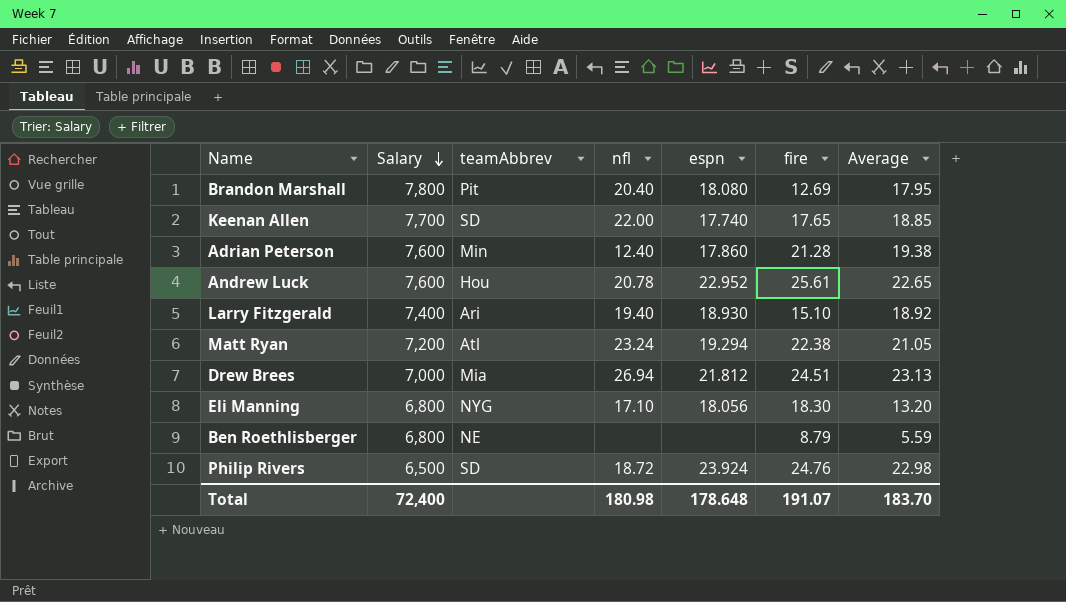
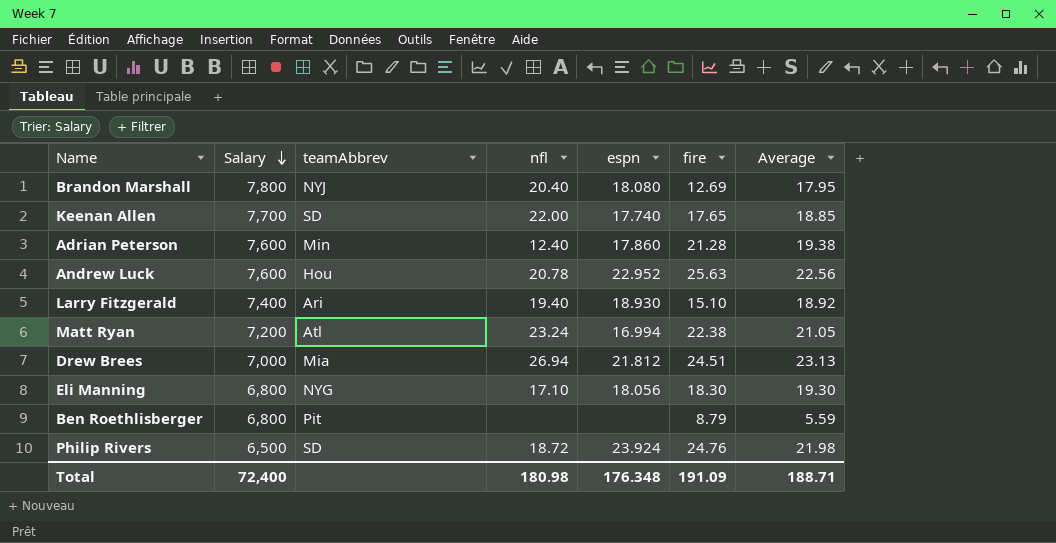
Brandon Marshall | teamAbbrev: Pit -> NYJ
Andrew Luck | fire: 25.61 -> 25.63
Andrew Luck | Average: 22.65 -> 22.56
Matt Ryan | espn: 19.294 -> 16.994
Eli Manning | Average: 13.20 -> 19.30
Ben Roethlisberger | teamAbbrev: NE -> Pit
Philip Rivers | Average: 22.98 -> 21.98
Total | espn: 178.648 -> 176.348
Total | fire: 191.07 -> 191.09
Total | Average: 183.70 -> 188.71

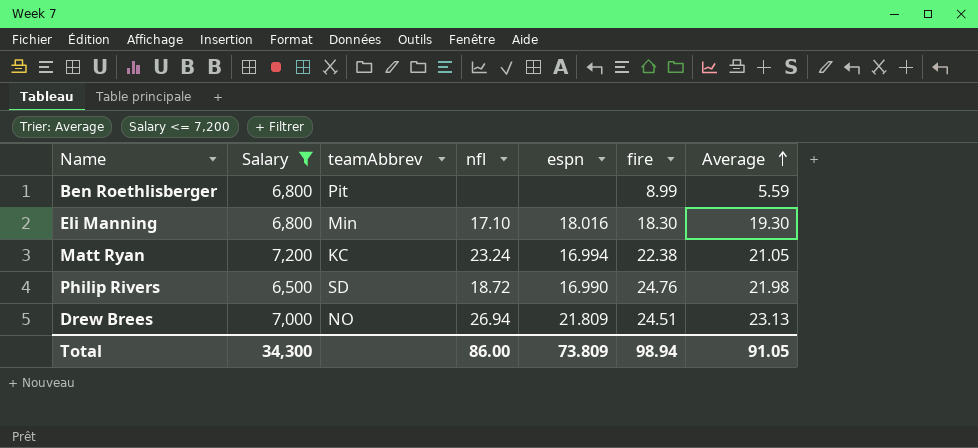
filter: none -> Salary <= 7,200
row order: Salary descending -> Average ascending
Ben Roethlisberger | fire: 8.79 -> 8.99
Eli Manning | teamAbbrev: NYG -> Min
Eli Manning | espn: 18.056 -> 18.016
Matt Ryan | teamAbbrev: Atl -> KC
Philip Rivers | espn: 23.924 -> 16.990
Drew Brees | teamAbbrev: Mia -> NO
Drew Brees | espn: 21.812 -> 21.809
Total | Salary: 72,400 -> 34,300
Total | nfl: 180.98 -> 86.00
Total | espn: 176.348 -> 73.809
Total | fire: 191.09 -> 98.94
Total | Average: 188.71 -> 91.05

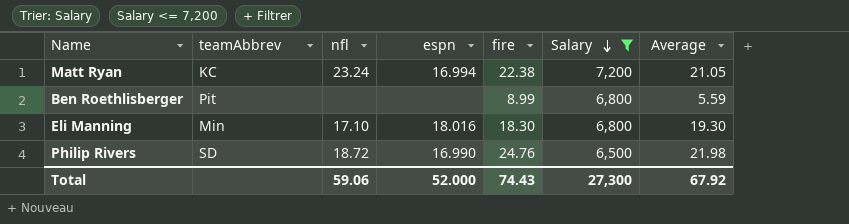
row order: Average ascending -> Salary descending
column Salary | position: 2 -> 6
row Drew Brees: 7,000 | NO | 26.94 | 21.809 | 24.51 | 23.13 -> none
Total | nfl: 86.00 -> 59.06
Total | espn: 73.809 -> 52.000
Total | fire: 98.94 -> 74.43
Total | Salary: 34,300 -> 27,300
Total | Average: 91.05 -> 67.92

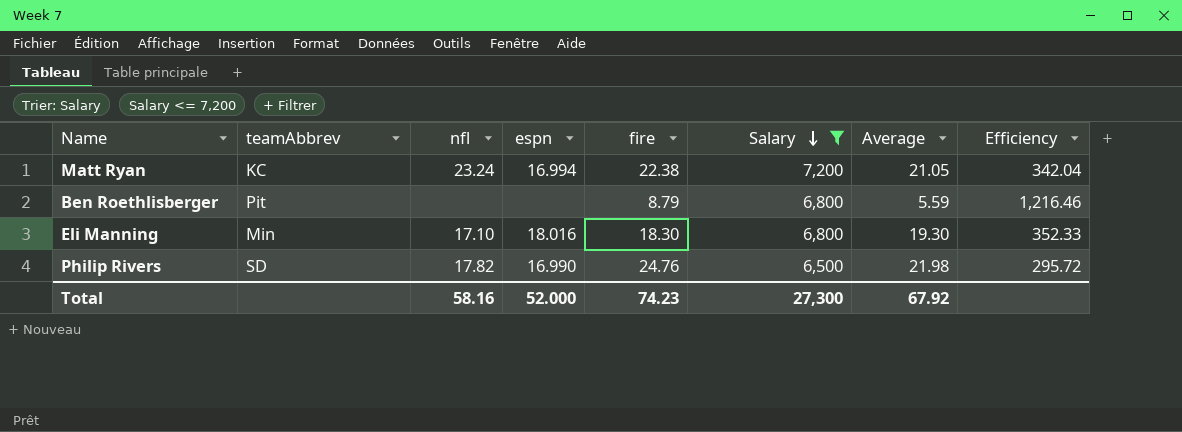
column Efficiency | formula: none -> [Salary] / [Average]
Ben Roethlisberger | fire: 8.99 -> 8.79
Philip Rivers | nfl: 18.72 -> 17.82
Total | nfl: 59.06 -> 58.16
Total | fire: 74.43 -> 74.23

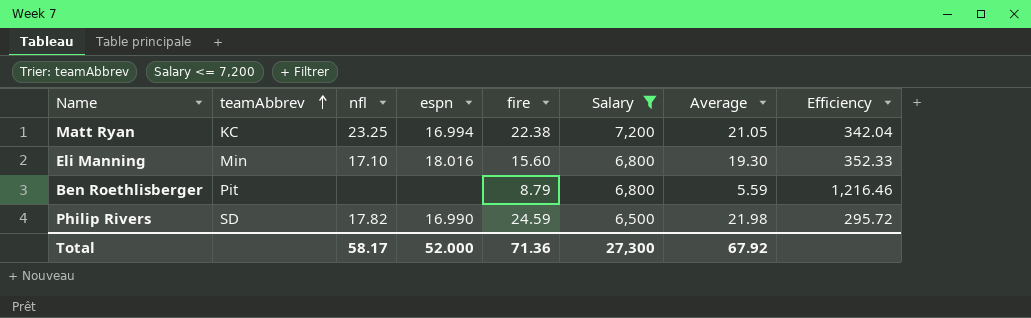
row order: Salary descending -> teamAbbrev ascending
Matt Ryan | nfl: 23.24 -> 23.25
Eli Manning | fire: 18.30 -> 15.60
Philip Rivers | fire: 24.76 -> 24.59
Total | nfl: 58.16 -> 58.17
Total | fire: 74.23 -> 71.36

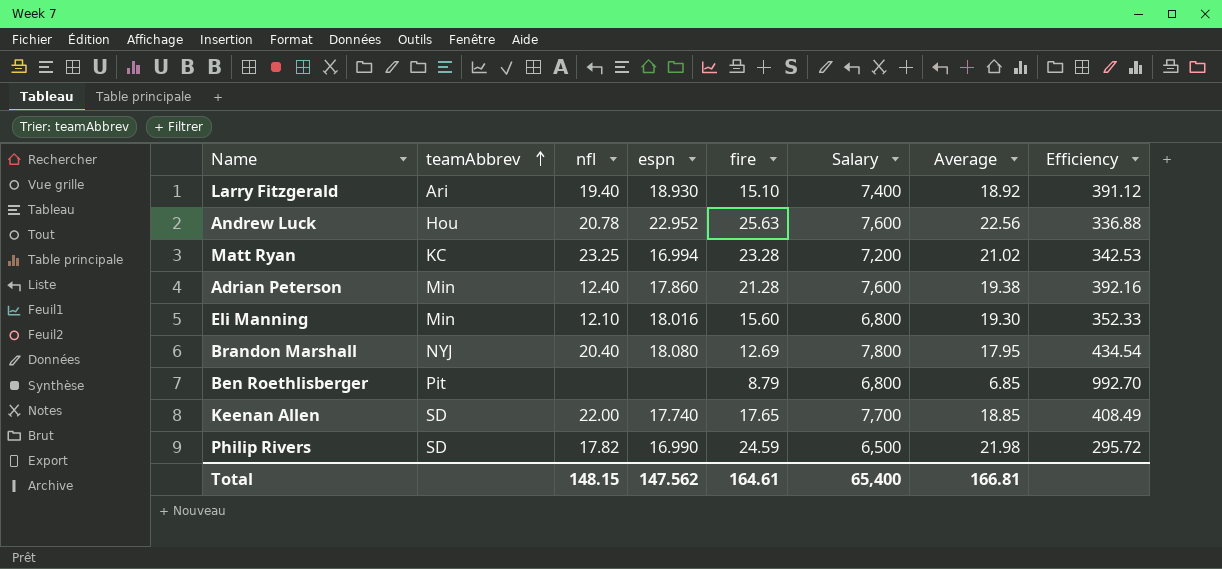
filter: Salary <= 7,200 -> none
Matt Ryan | fire: 22.38 -> 23.28
Matt Ryan | Average: 21.05 -> 21.02
Matt Ryan | Efficiency: 342.04 -> 342.53
Eli Manning | nfl: 17.10 -> 12.10
Ben Roethlisberger | Average: 5.59 -> 6.85
Ben Roethlisberger | Efficiency: 1,216.46 -> 992.70
Total | nfl: 58.17 -> 148.15
Total | espn: 52.000 -> 147.562
Total | fire: 71.36 -> 164.61
Total | Salary: 27,300 -> 65,400
Total | Average: 67.92 -> 166.81

